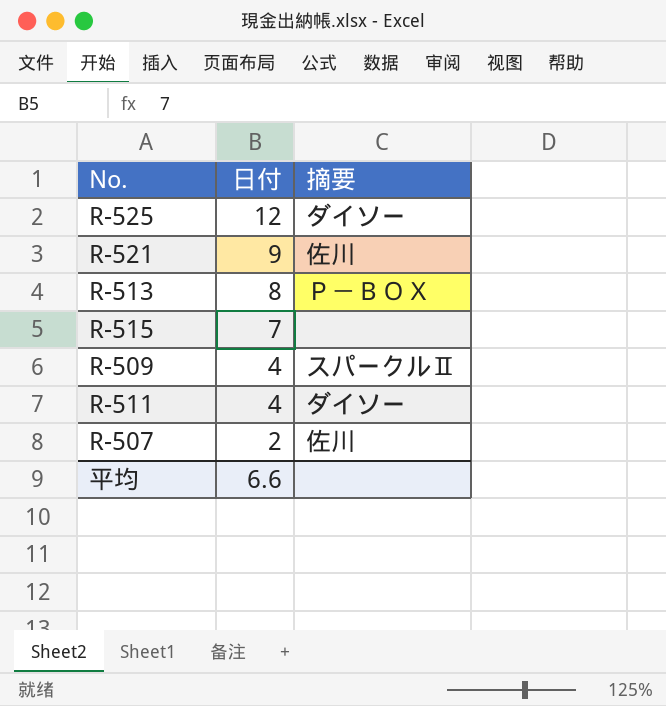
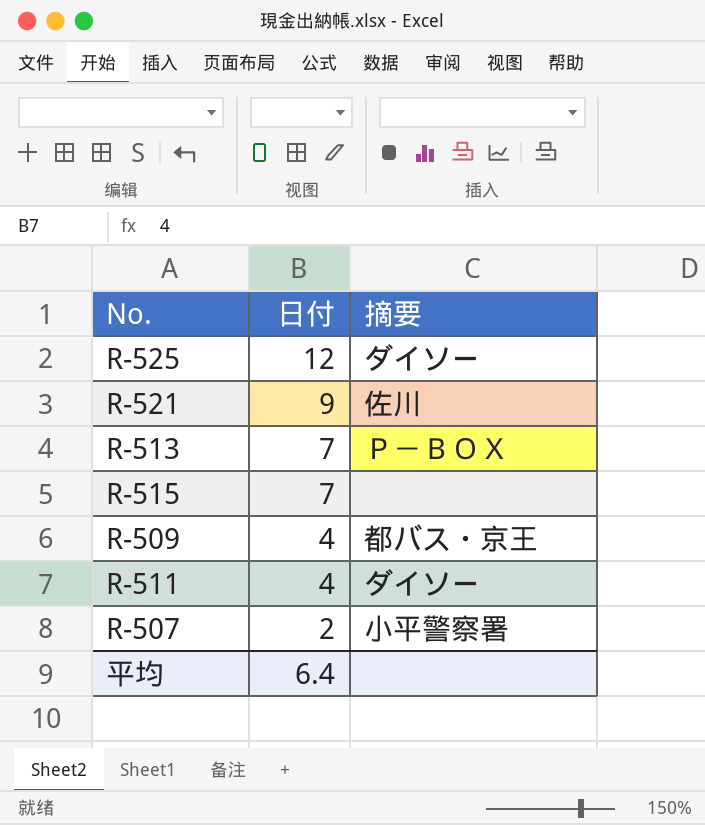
R-513 | 日付: 8 -> 7
R-509 | 摘要: スパークルⅡ -> 都バス・京王
R-507 | 摘要: 佐川 -> 小平警察署
平均 | 日付: 6.6 -> 6.4

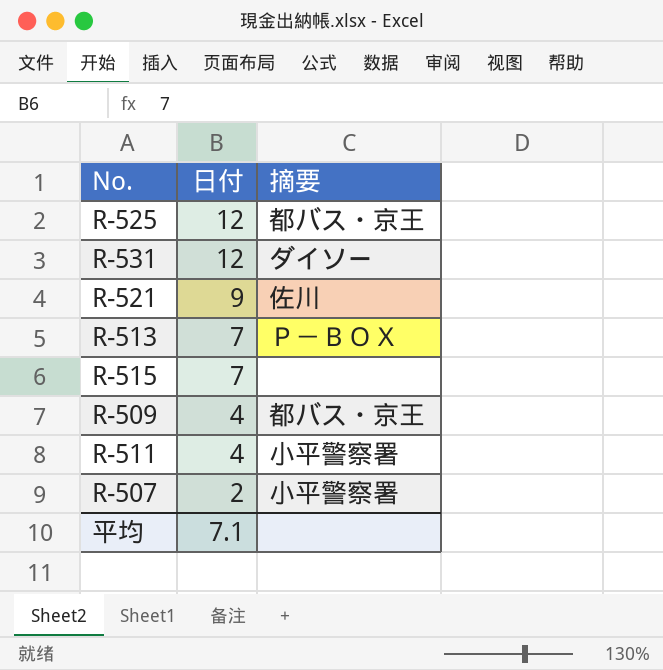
R-525 | 摘要: ダイソー -> 都バス・京王
row R-531: none -> 12 | ダイソー
R-511 | 摘要: ダイソー -> 小平警察署
平均 | 日付: 6.4 -> 7.1

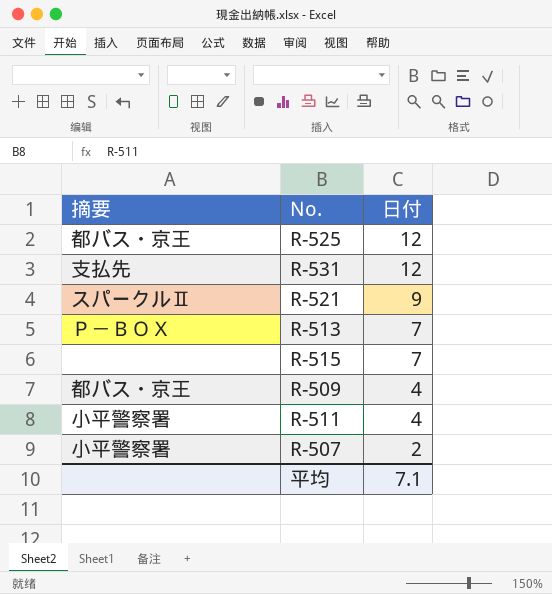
column 摘要 | position: 3 -> 1
R-531 | 摘要: ダイソー -> 支払先
R-521 | 摘要: 佐川 -> スパークルⅡ

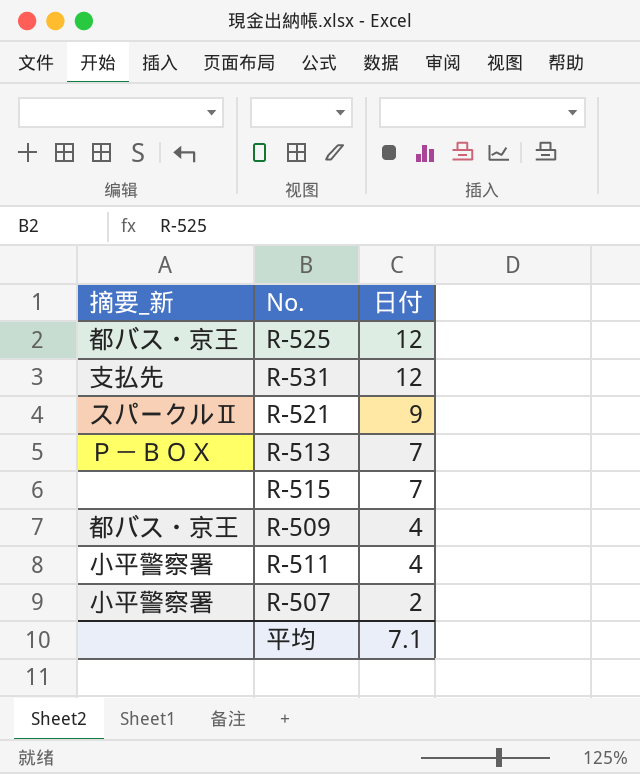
column name: 摘要 -> 摘要_新

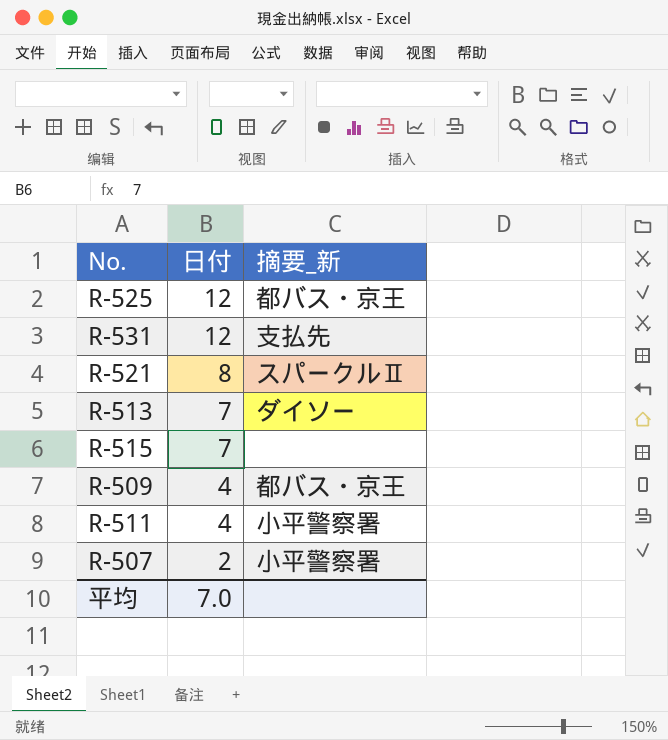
column 摘要_新 | position: 1 -> 3
R-521 | 日付: 9 -> 8
R-513 | 摘要_新: Ｐ－ＢＯＸ -> ダイソー
平均 | 日付: 7.1 -> 7.0

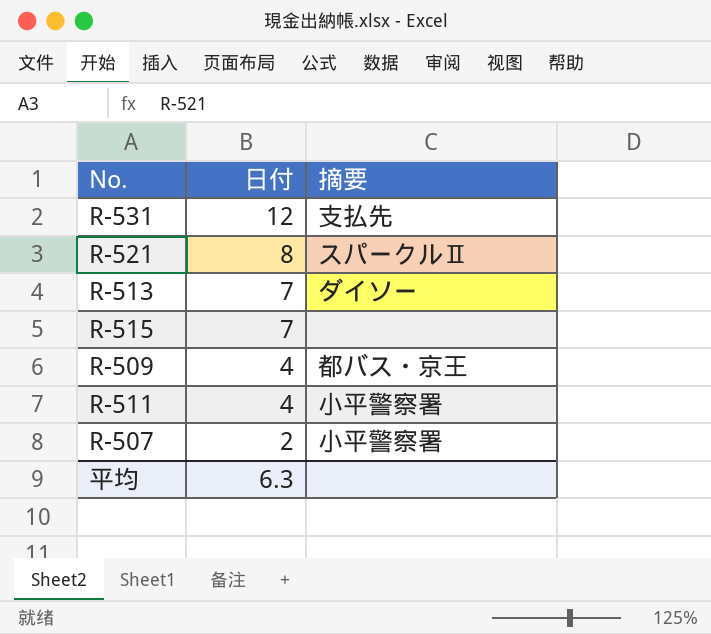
column name: 摘要_新 -> 摘要
row R-525: 12 | 都バス・京王 -> none
平均 | 日付: 7.0 -> 6.3

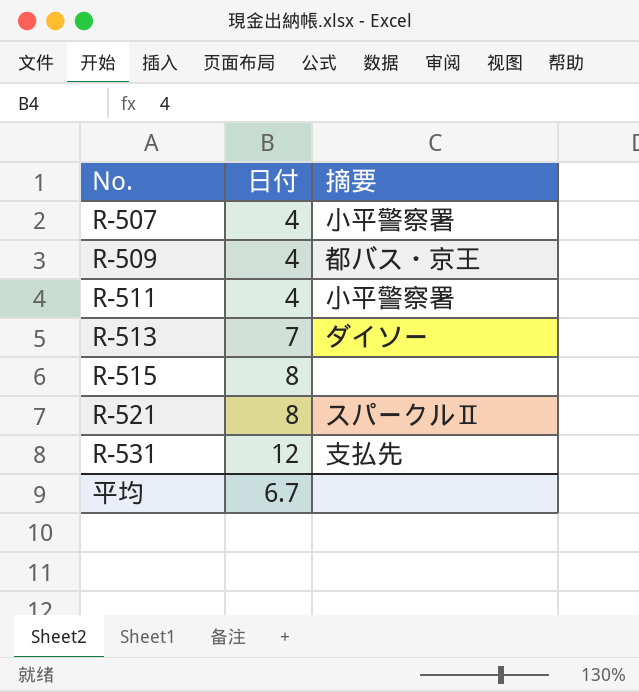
row order: 日付 descending -> No. ascending
R-507 | 日付: 2 -> 4
R-515 | 日付: 7 -> 8
平均 | 日付: 6.3 -> 6.7

